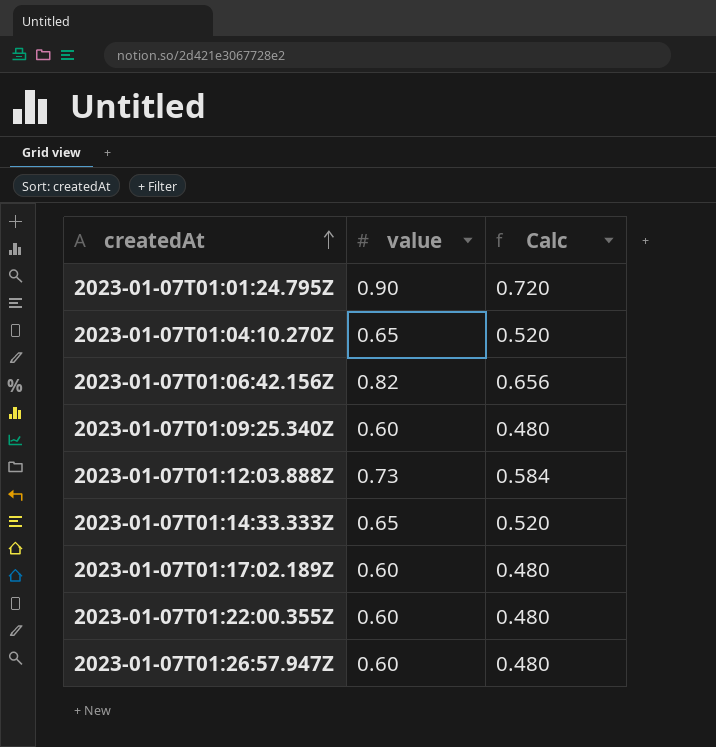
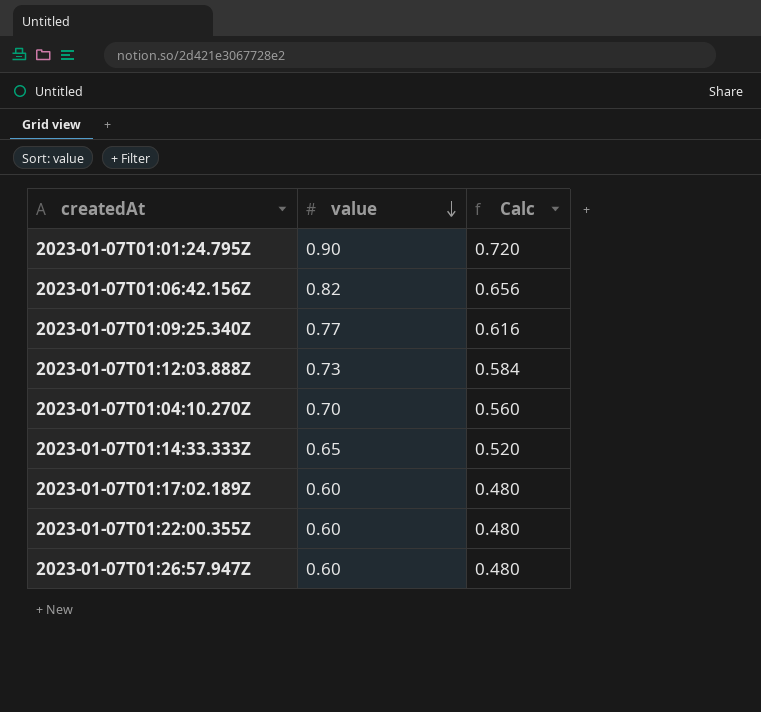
row order: createdAt ascending -> value descending
2023-01-07T01:09:25.340Z | value: 0.60 -> 0.77
2023-01-07T01:09:25.340Z | Calc: 0.480 -> 0.616
2023-01-07T01:04:10.270Z | value: 0.65 -> 0.70
2023-01-07T01:04:10.270Z | Calc: 0.520 -> 0.560

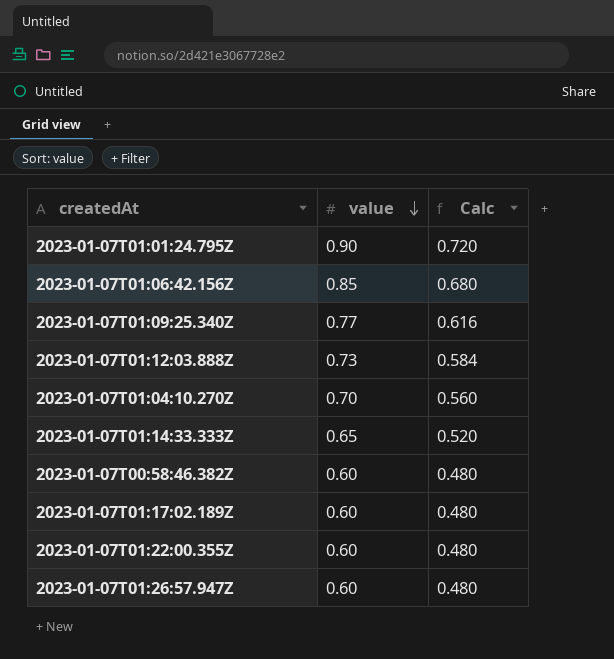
2023-01-07T01:06:42.156Z | value: 0.82 -> 0.85
2023-01-07T01:06:42.156Z | Calc: 0.656 -> 0.680
row 2023-01-07T00:58:46.382Z: none -> 0.60 | 0.480

